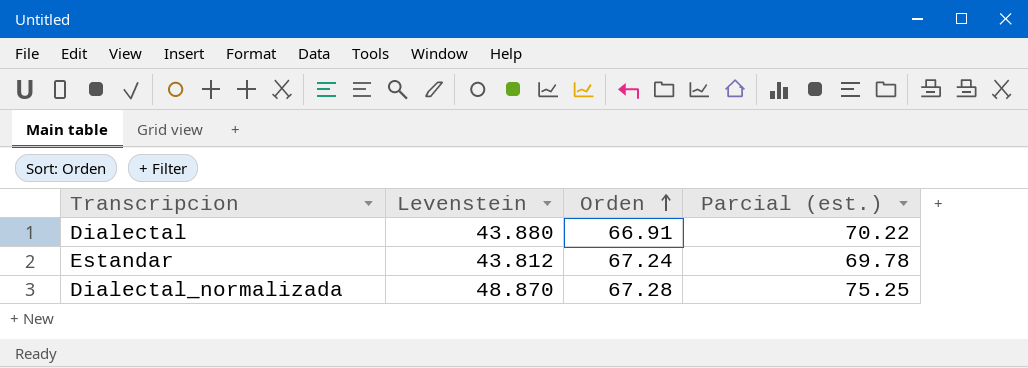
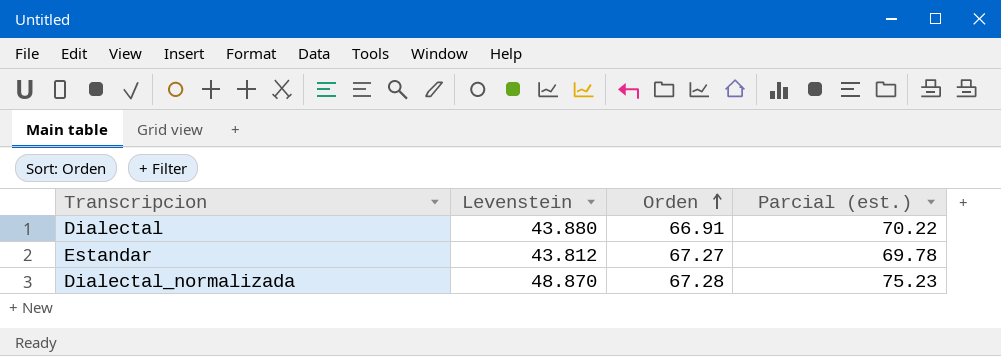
Estandar | Orden: 67.24 -> 67.27
Dialectal_normalizada | Parcial (est.): 75.25 -> 75.23

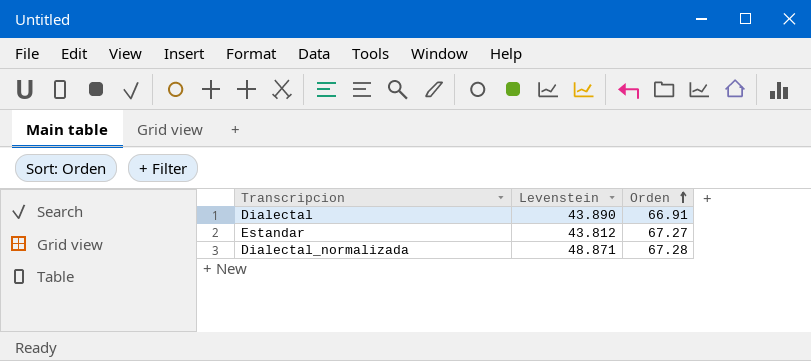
column Parcial (est.) | position: 4 -> none
Dialectal | Levenstein: 43.880 -> 43.890
Dialectal_normalizada | Levenstein: 48.870 -> 48.871

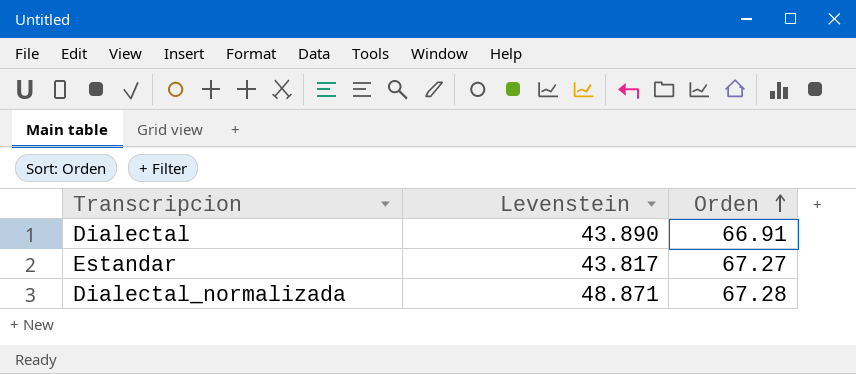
Estandar | Levenstein: 43.812 -> 43.817

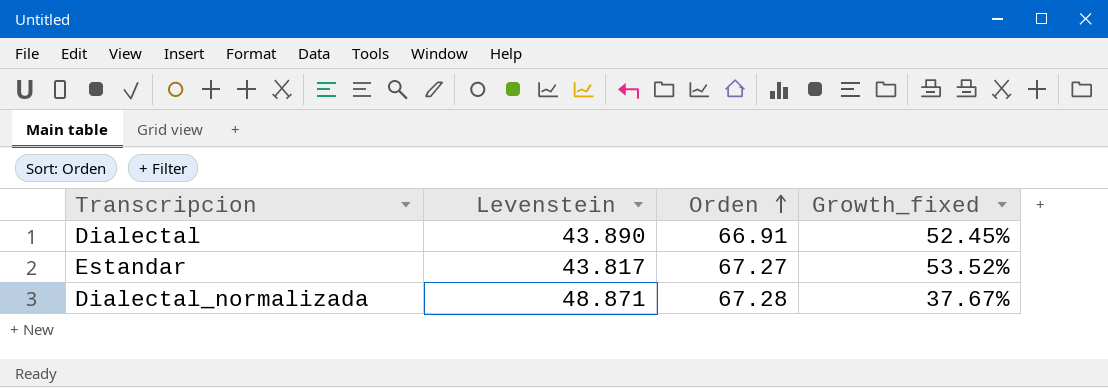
column Growth_fixed | formula: none -> ([Orden] - [Levenstein]) / [Levenstein]

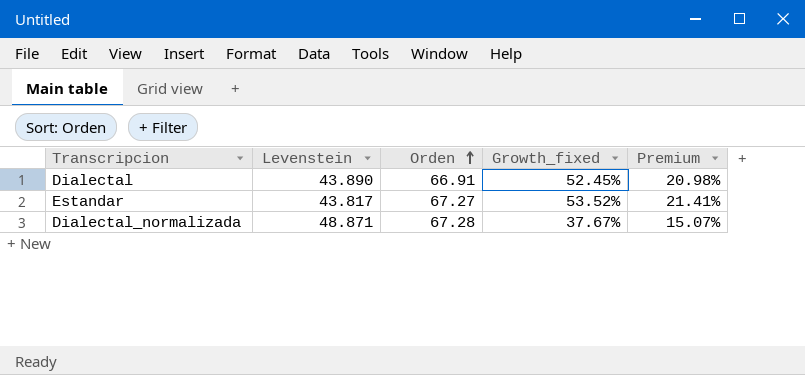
column Premium | formula: none -> [Growth_fixed] * 0.4

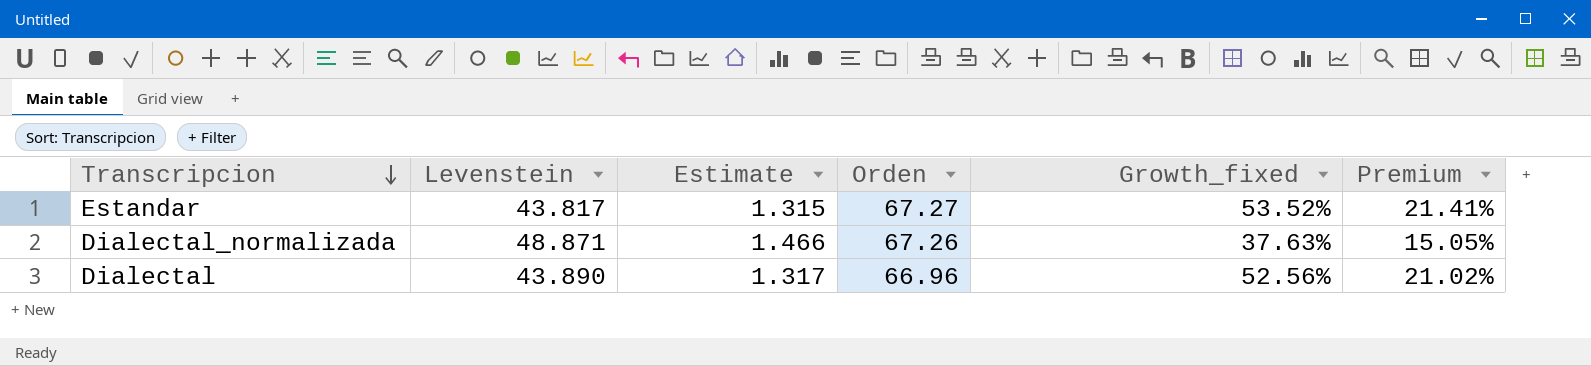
row order: Orden ascending -> Transcripcion descending
column Estimate | formula: none -> [Levenstein] * 0.03
Dialectal_normalizada | Orden: 67.28 -> 67.26
Dialectal_normalizada | Growth_fixed: 37.67% -> 37.63%
Dialectal_normalizada | Premium: 15.07% -> 15.05%
Dialectal | Orden: 66.91 -> 66.96
Dialectal | Growth_fixed: 52.45% -> 52.56%
Dialectal | Premium: 20.98% -> 21.02%

